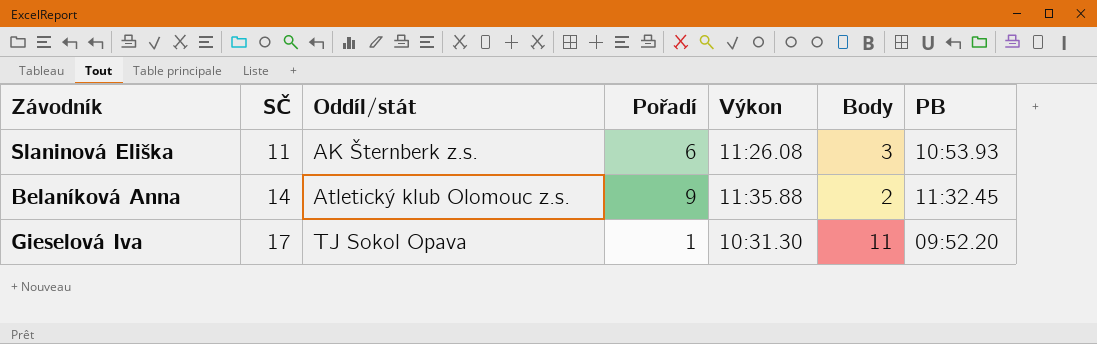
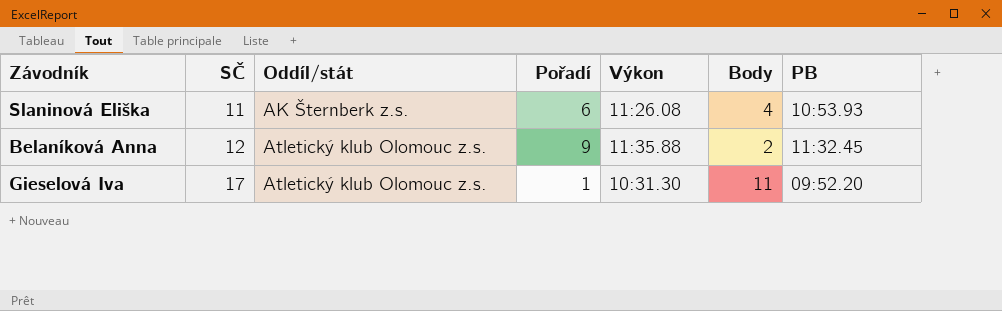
Slaninová Eliška | Body: 3 -> 4
Belaníková Anna | SČ: 14 -> 12
Gieselová Iva | Oddíl/stát: TJ Sokol Opava -> Atletický klub Olomouc z.s.

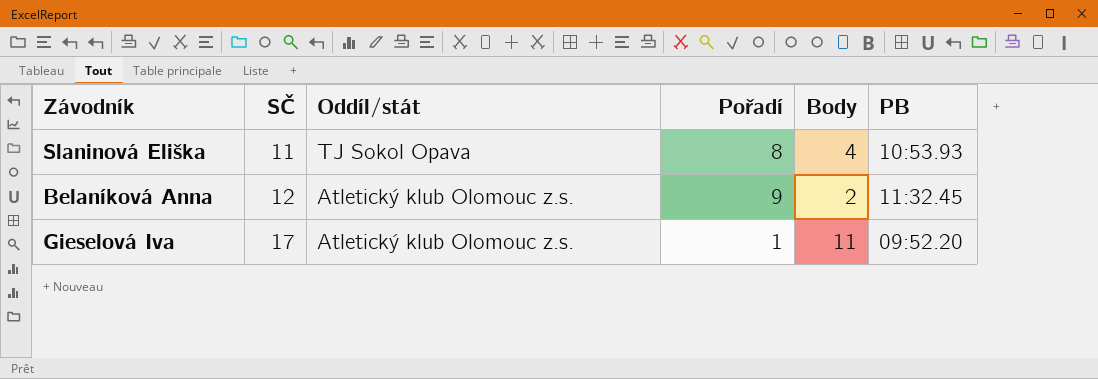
column Výkon | position: 5 -> none
Slaninová Eliška | Oddíl/stát: AK Šternberk z.s. -> TJ Sokol Opava
Slaninová Eliška | Pořadí: 6 -> 8

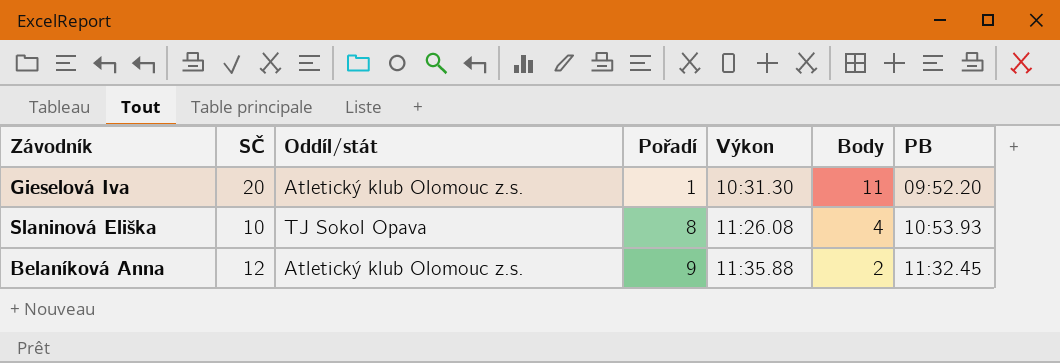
row order: SČ ascending -> Pořadí ascending
column Výkon | position: none -> 5
Gieselová Iva | SČ: 17 -> 20
Slaninová Eliška | SČ: 11 -> 10

